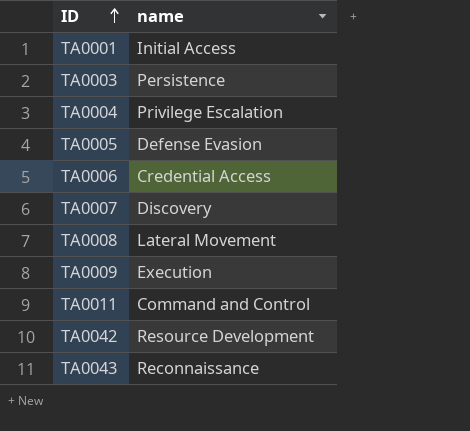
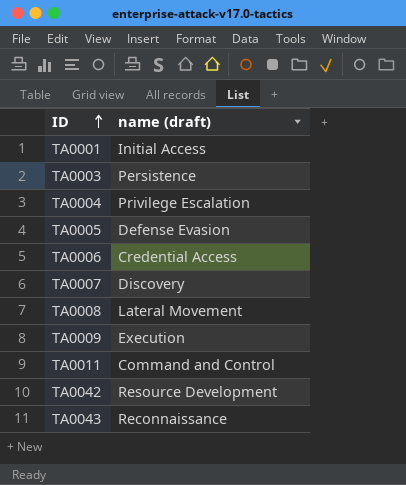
column name: name -> name (draft)

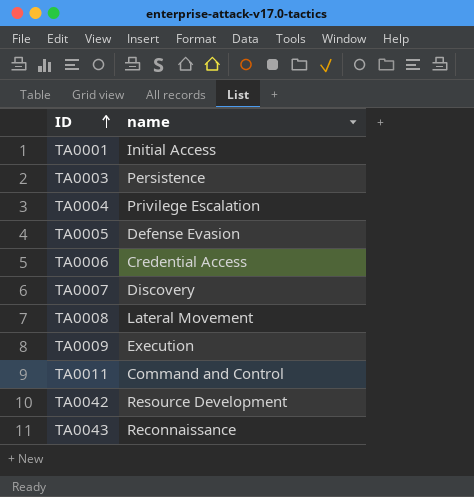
column name: name (draft) -> name

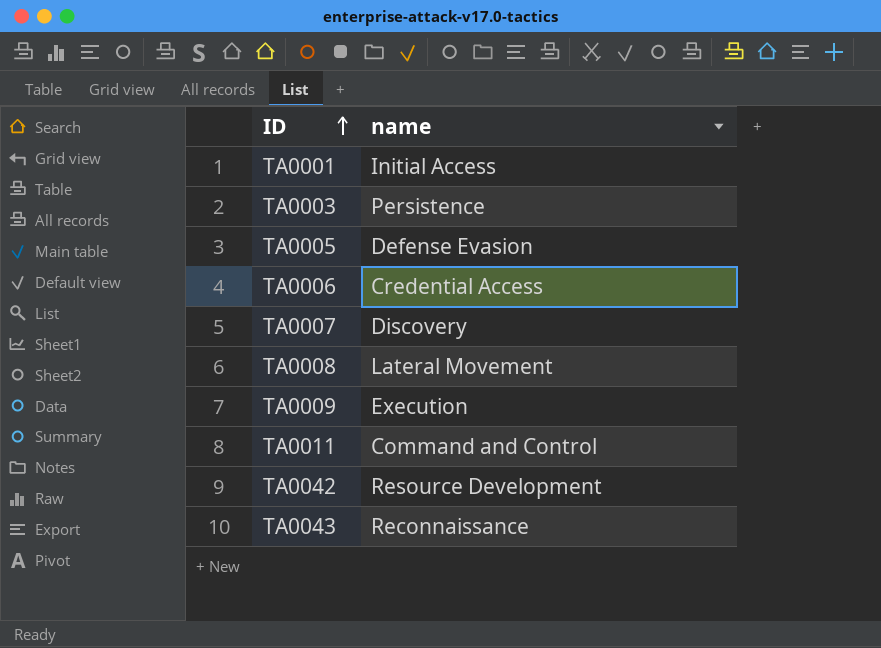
row TA0004: Privilege Escalation -> none

